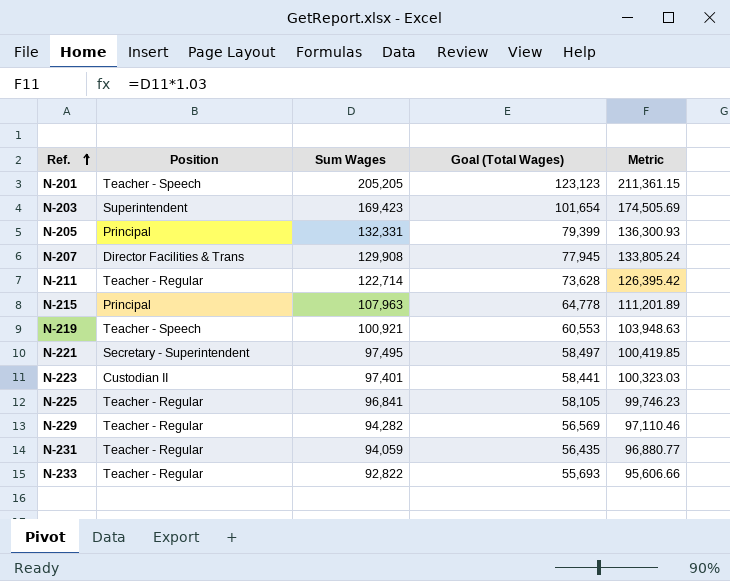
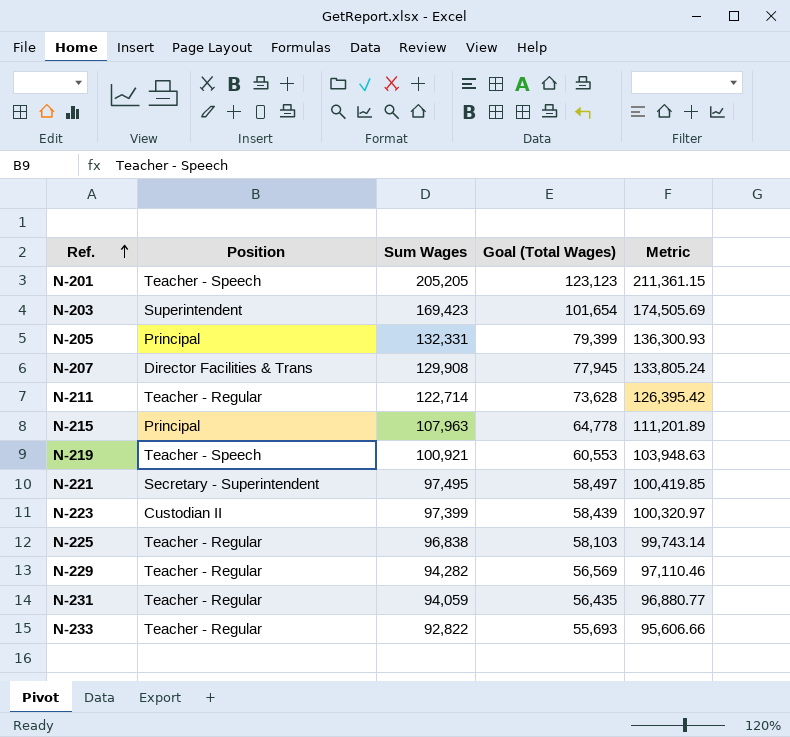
N-223 | Sum Wages: 97,401 -> 97,399
N-223 | Goal (Total Wages): 58,441 -> 58,439
N-223 | Metric: 100,323.03 -> 100,320.97
N-225 | Sum Wages: 96,841 -> 96,838
N-225 | Goal (Total Wages): 58,105 -> 58,103
N-225 | Metric: 99,746.23 -> 99,743.14

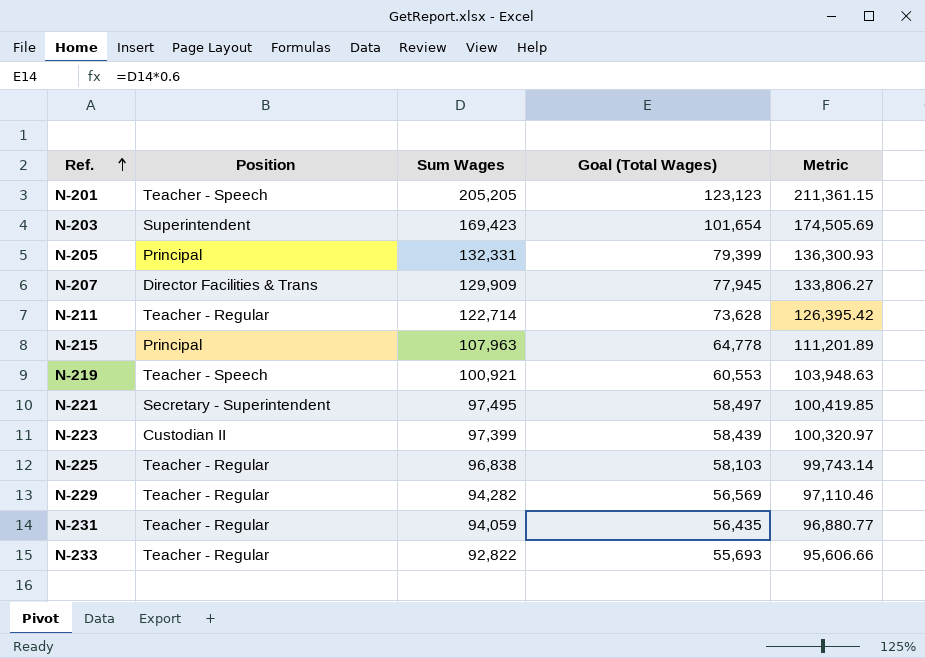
N-207 | Sum Wages: 129,908 -> 129,909
N-207 | Metric: 133,805.24 -> 133,806.27

